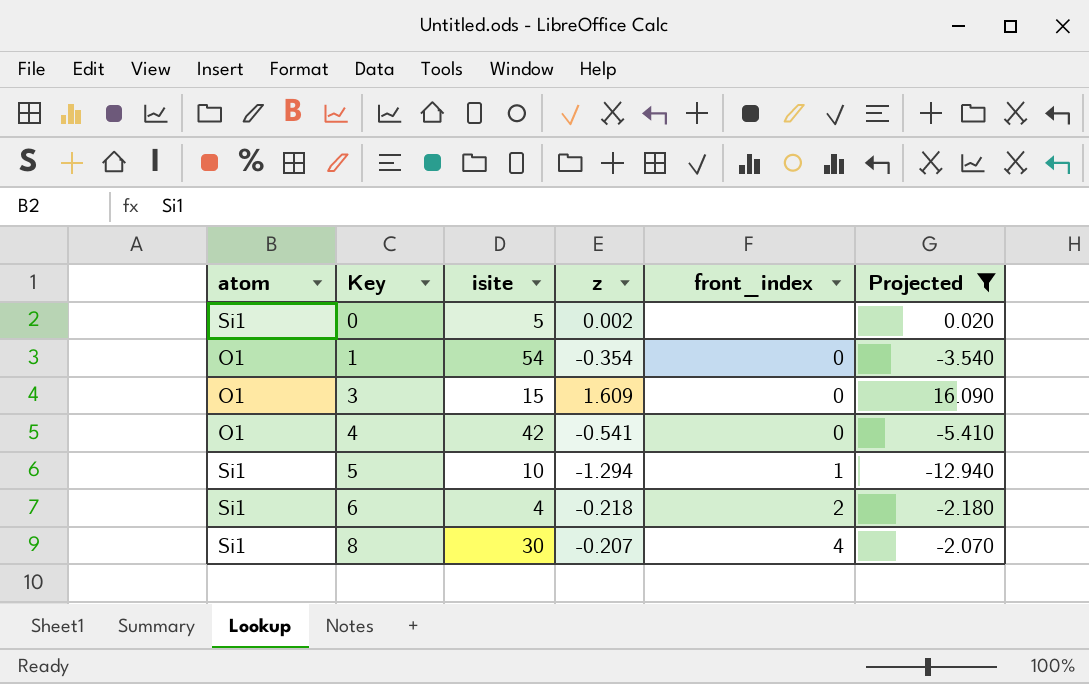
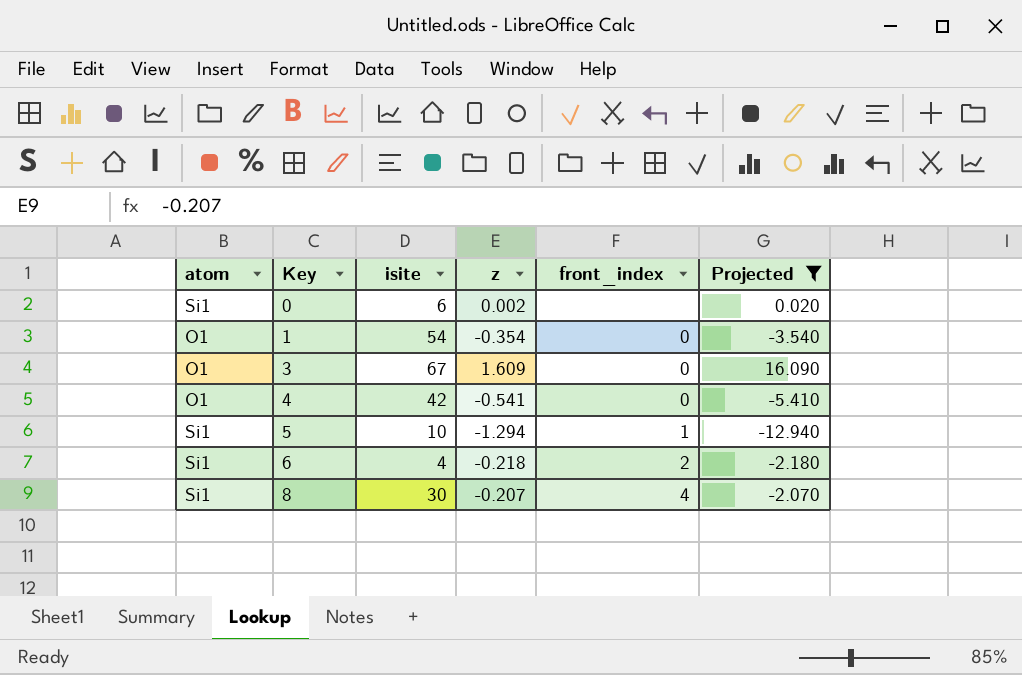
0 | isite: 5 -> 6
3 | isite: 15 -> 67

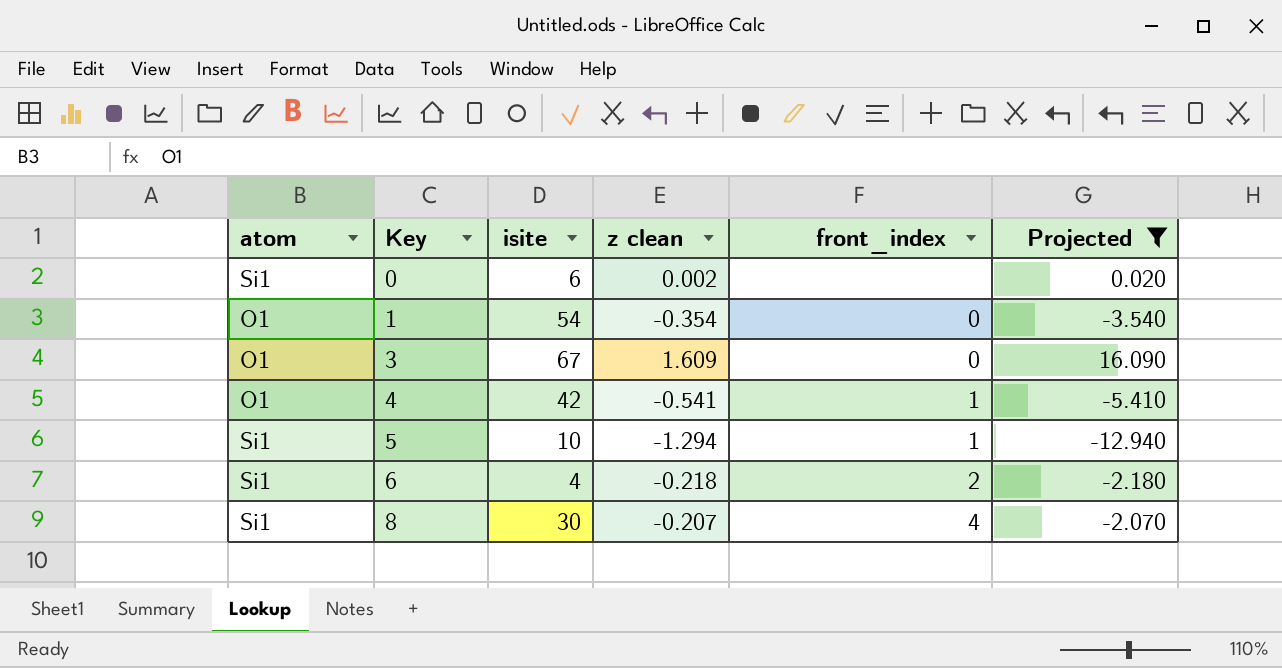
column name: z -> z clean
4 | front_index: 0 -> 1

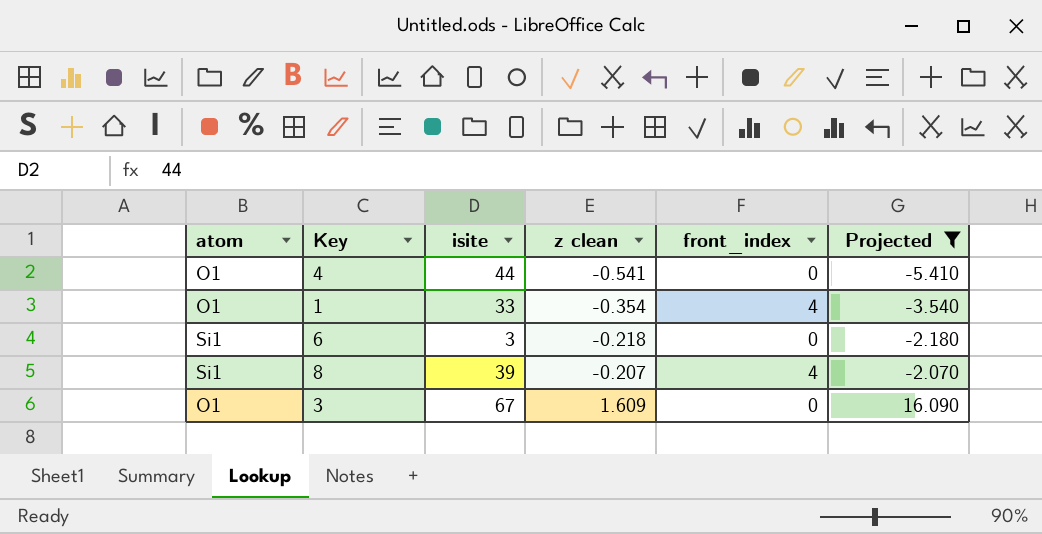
row order: Key ascending -> z clean ascending
row 0: Si1 | 6 | 0.002 | none | 0.020 -> none
row 5: Si1 | 10 | -1.294 | 1 | -12.940 -> none
4 | isite: 42 -> 44
4 | front_index: 1 -> 0
1 | isite: 54 -> 33
1 | front_index: 0 -> 4
6 | isite: 4 -> 3
6 | front_index: 2 -> 0
8 | isite: 30 -> 39

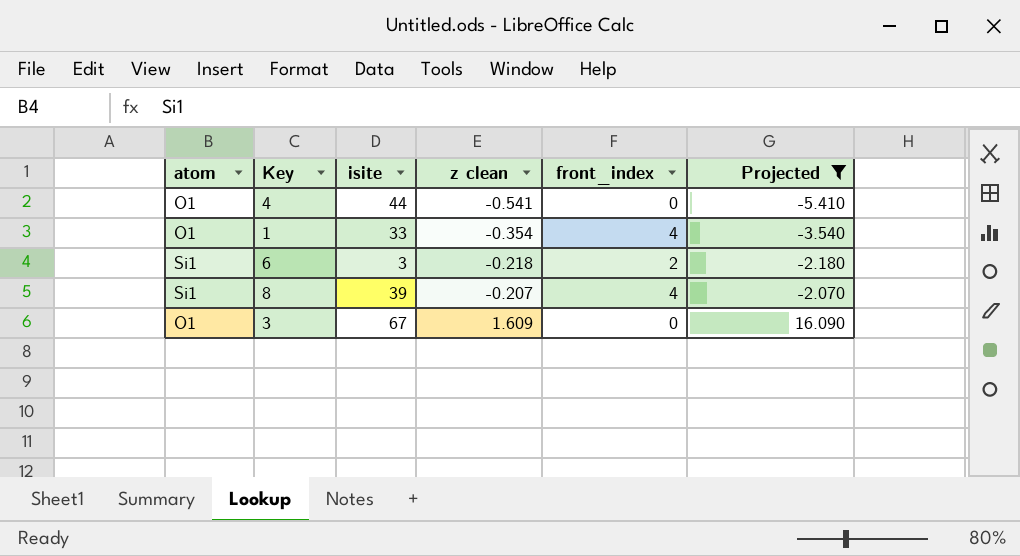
6 | front_index: 0 -> 2

